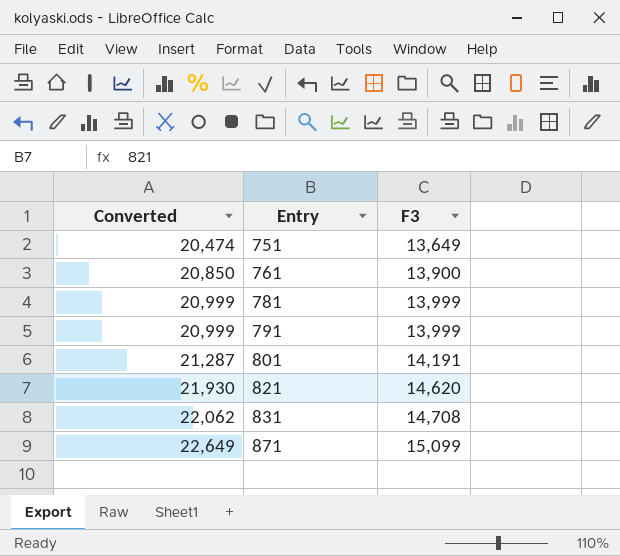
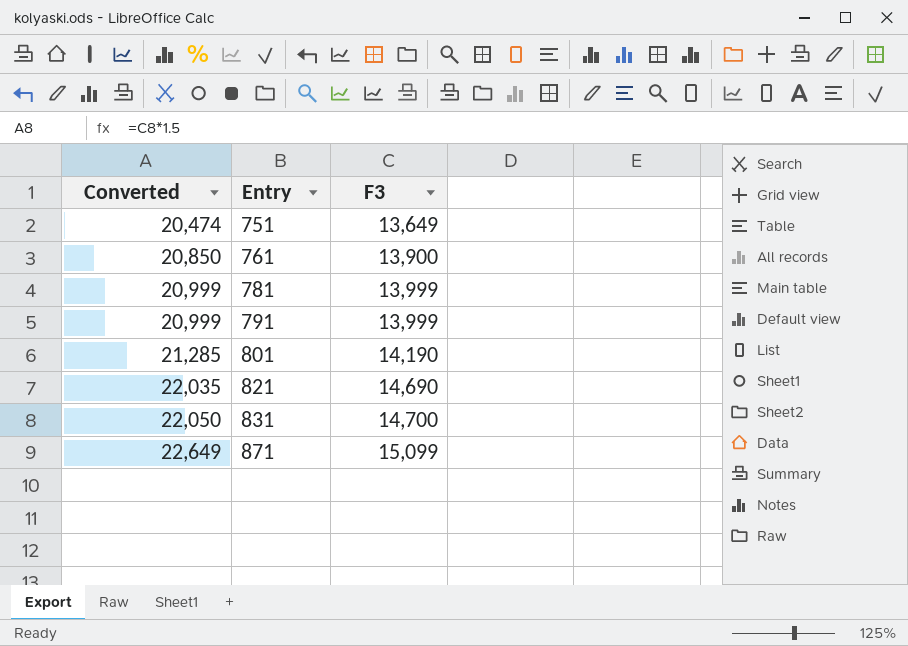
801 | Converted: 21,287 -> 21,285
801 | F3: 14,191 -> 14,190
821 | Converted: 21,930 -> 22,035
821 | F3: 14,620 -> 14,690
831 | Converted: 22,062 -> 22,050
831 | F3: 14,708 -> 14,700

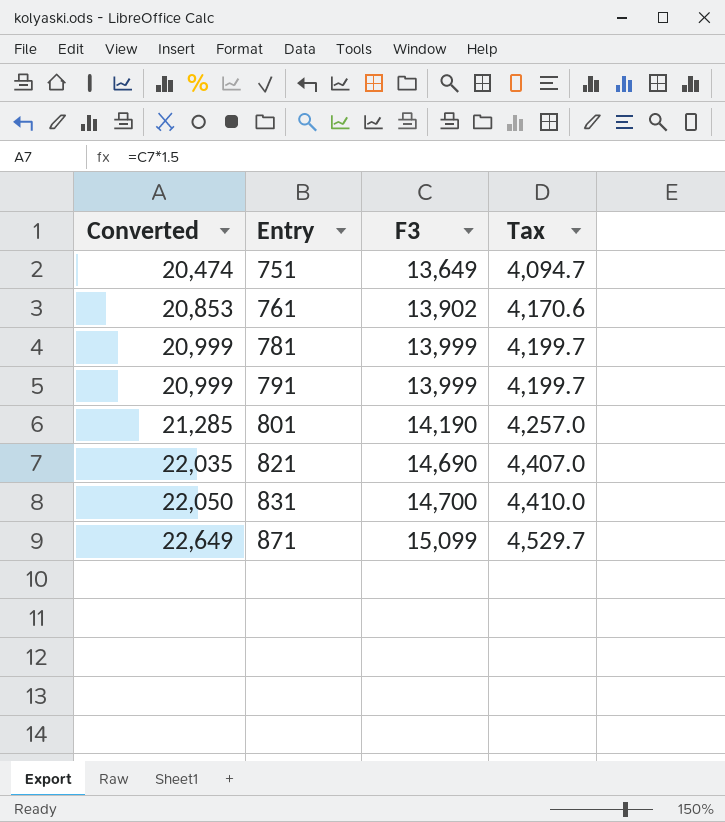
column Tax | formula: none -> [F3] * 0.3
761 | Converted: 20,850 -> 20,853
761 | F3: 13,900 -> 13,902

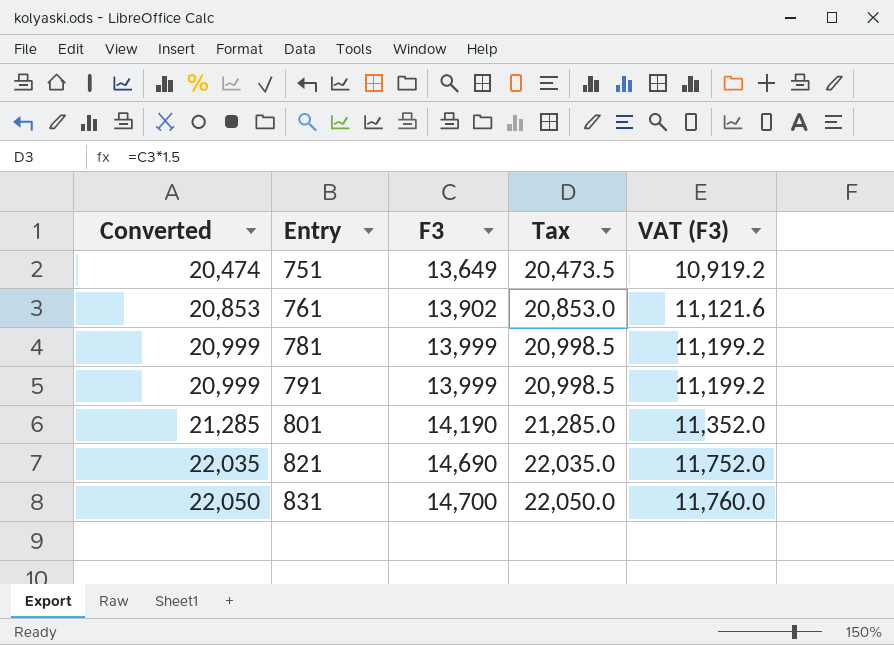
column Tax | formula: [F3] * 0.3 -> [F3] * 1.5
column VAT (F3) | formula: none -> [F3] * 0.8
row 871: 22,649 | 15,099 | 4,529.7 -> none

